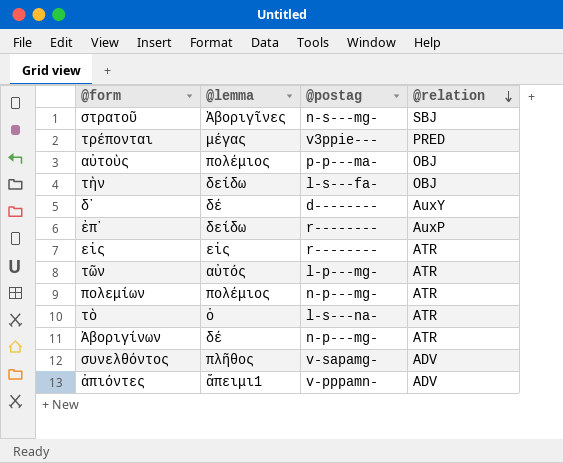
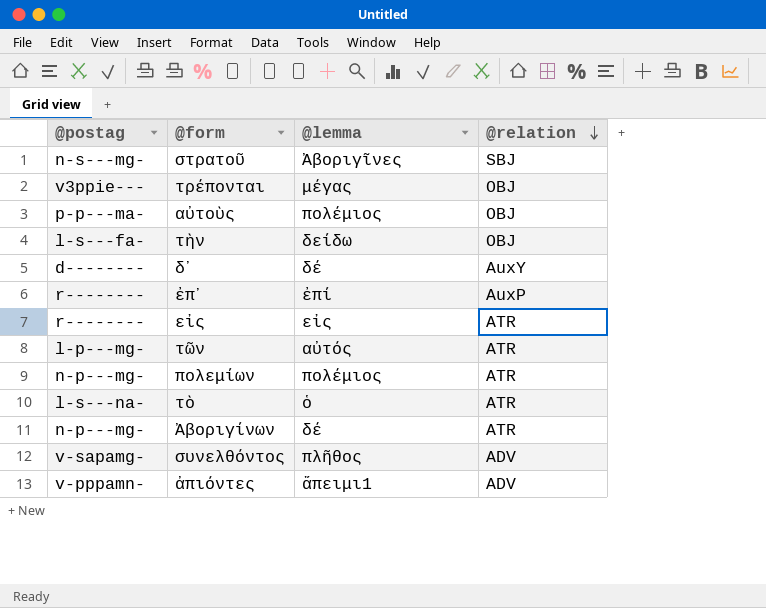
column @postag | position: 3 -> 1
τρέπονται | @relation: PRED -> OBJ
ἐπ᾽ | @lemma: δείδω -> ἐπί

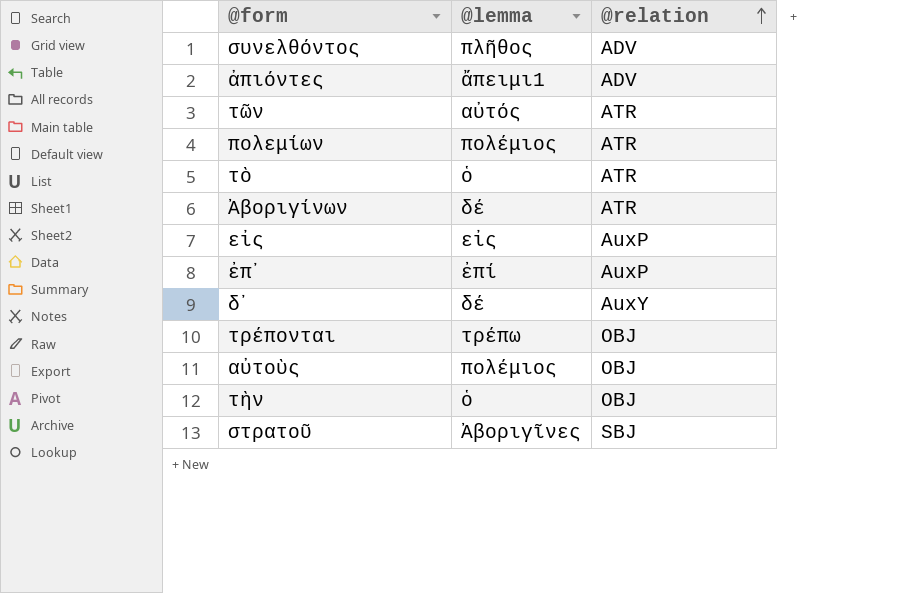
row order: @relation descending -> @relation ascending
column @postag | position: 1 -> none
εἰς | @relation: ATR -> AuxP
τρέπονται | @lemma: μέγας -> τρέπω
τὴν | @lemma: δείδω -> ὁ

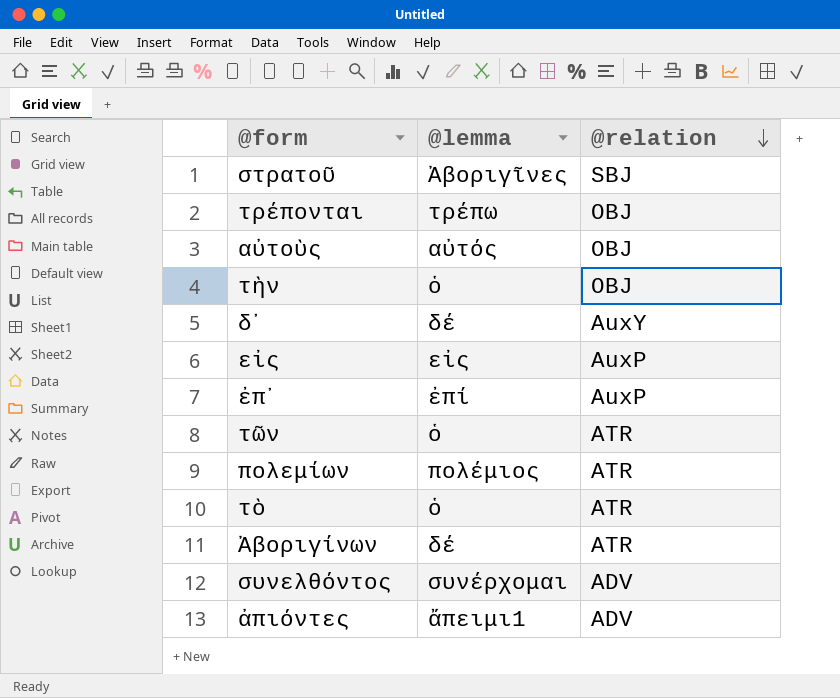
row order: @relation ascending -> @relation descending
αὐτοὺς | @lemma: πολέμιος -> αὐτός
τῶν | @lemma: αὐτός -> ὁ
συνελθόντος | @lemma: πλῆθος -> συνέρχομαι

